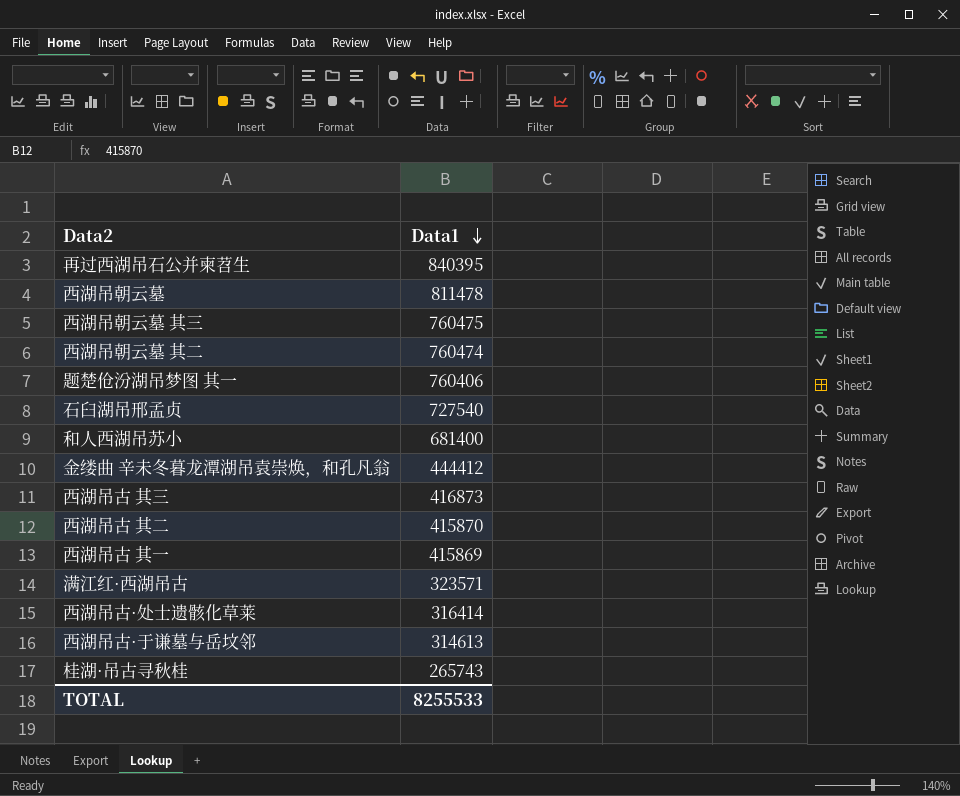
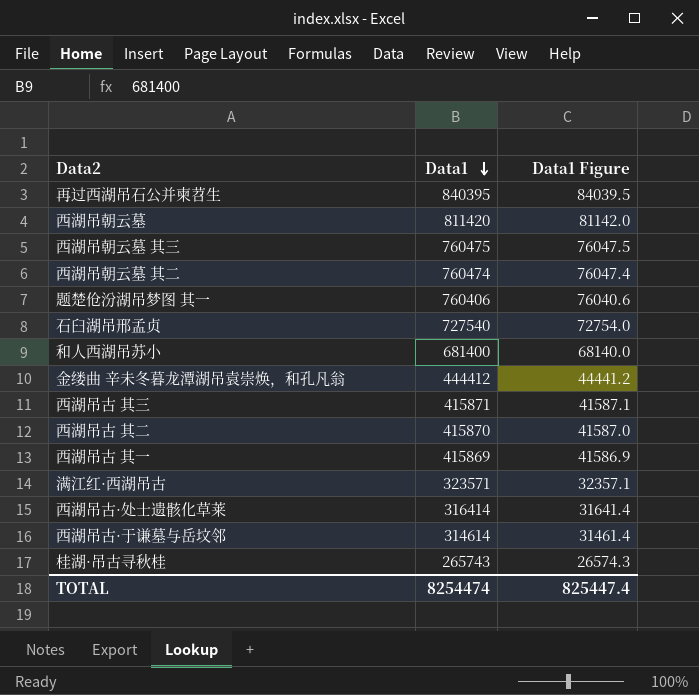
column Data1 Figure | formula: none -> [Data1] * 0.1
西湖吊朝云墓 | Data1: 811478 -> 811420
西湖吊古 其三 | Data1: 416873 -> 415871
西湖吊古·于谦墓与岳坟邻 | Data1: 314613 -> 314614
TOTAL | Data1: 8255533 -> 8254474

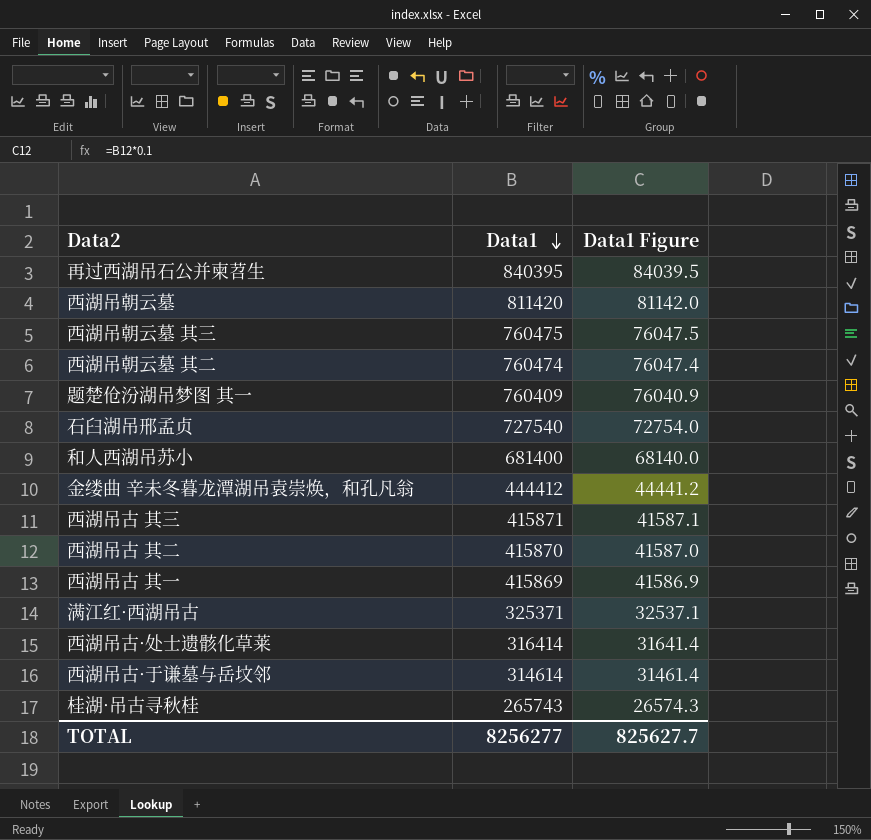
题楚伧汾湖吊梦图 其一 | Data1: 760406 -> 760409
题楚伧汾湖吊梦图 其一 | Data1 Figure: 76040.6 -> 76040.9
满江红·西湖吊古 | Data1: 323571 -> 325371
满江红·西湖吊古 | Data1 Figure: 32357.1 -> 32537.1
TOTAL | Data1: 8254474 -> 8256277
TOTAL | Data1 Figure: 825447.4 -> 825627.7

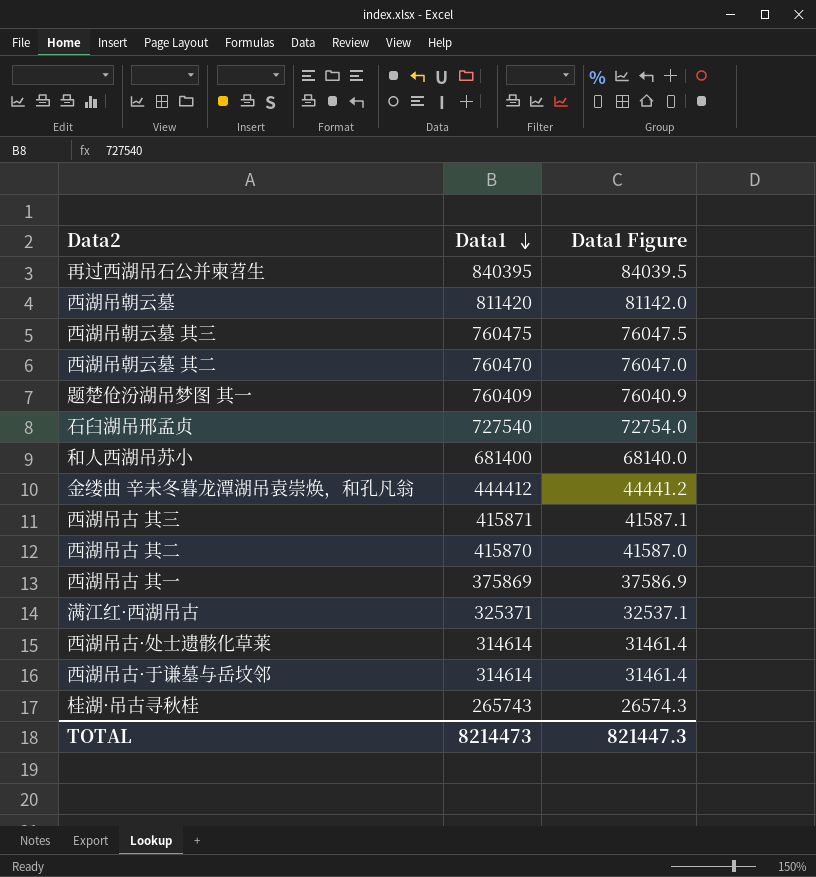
西湖吊朝云墓 其二 | Data1: 760474 -> 760470
西湖吊朝云墓 其二 | Data1 Figure: 76047.4 -> 76047.0
西湖吊古 其一 | Data1: 415869 -> 375869
西湖吊古 其一 | Data1 Figure: 41586.9 -> 37586.9
西湖吊古·处士遗骸化草莱 | Data1: 316414 -> 314614
西湖吊古·处士遗骸化草莱 | Data1 Figure: 31641.4 -> 31461.4
TOTAL | Data1: 8256277 -> 8214473
TOTAL | Data1 Figure: 825627.7 -> 821447.3

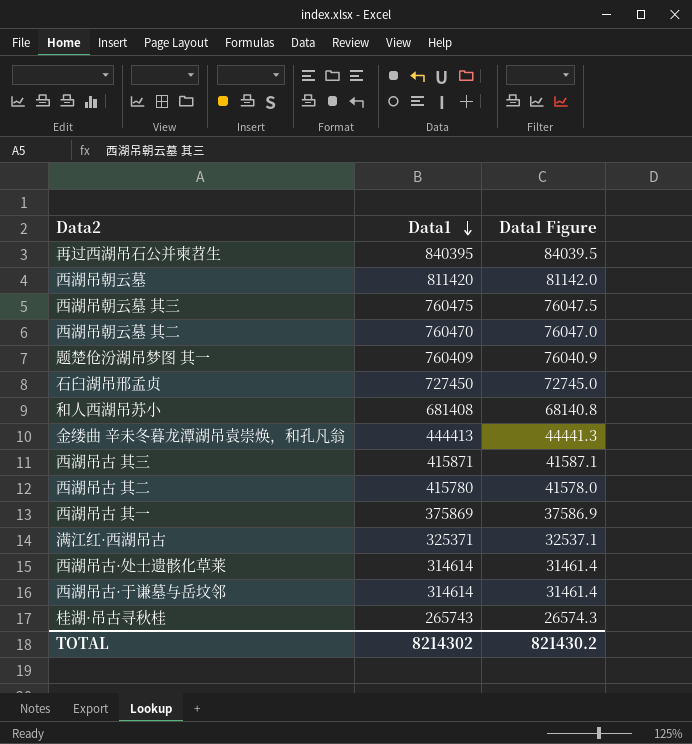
石臼湖吊邢孟贞 | Data1: 727540 -> 727450
石臼湖吊邢孟贞 | Data1 Figure: 72754.0 -> 72745.0
和人西湖吊苏小 | Data1: 681400 -> 681408
和人西湖吊苏小 | Data1 Figure: 68140.0 -> 68140.8
金缕曲 辛未冬暮龙潭湖吊袁崇焕，和孔凡翁 | Data1: 444412 -> 444413
金缕曲 辛未冬暮龙潭湖吊袁崇焕，和孔凡翁 | Data1 Figure: 44441.2 -> 44441.3
西湖吊古 其二 | Data1: 415870 -> 415780
西湖吊古 其二 | Data1 Figure: 41587.0 -> 41578.0
TOTAL | Data1: 8214473 -> 8214302
TOTAL | Data1 Figure: 821447.3 -> 821430.2

